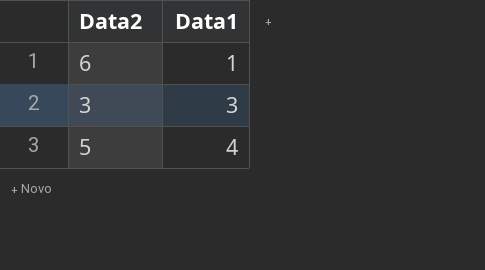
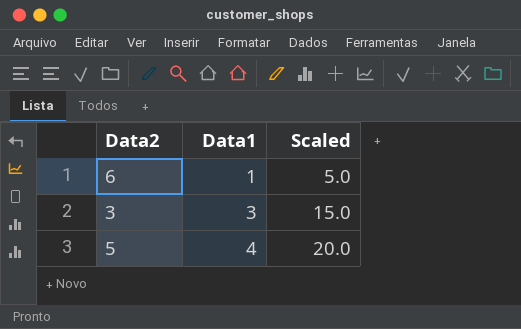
column Scaled | formula: none -> [Data1] * 5

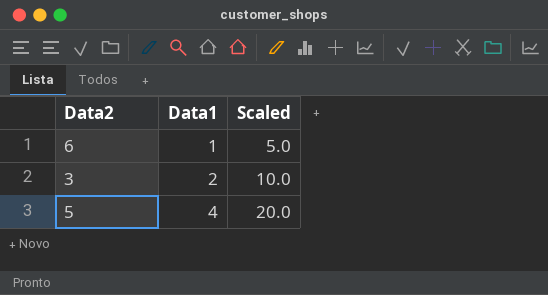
3 | Data1: 3 -> 2
3 | Scaled: 15.0 -> 10.0

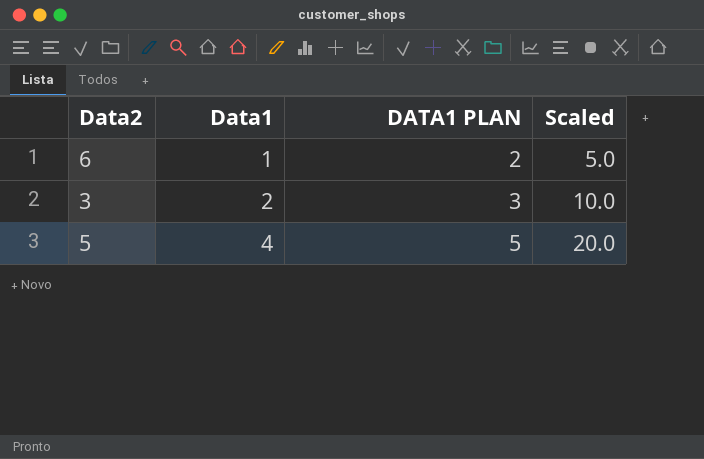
column DATA1 PLAN | formula: none -> [Data1] + 1

